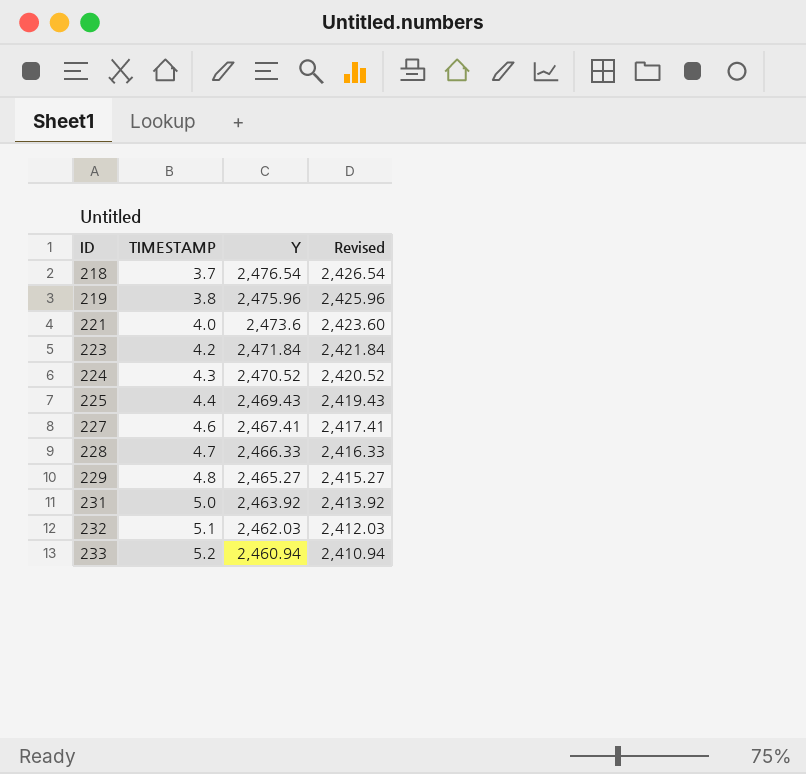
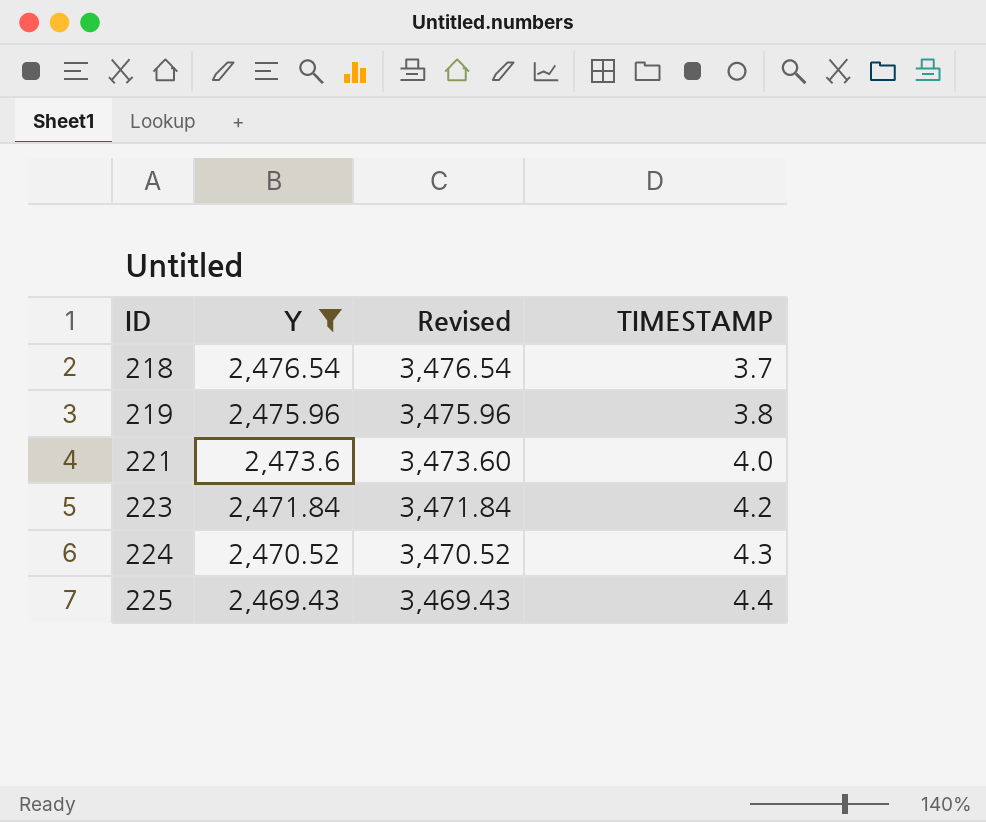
filter: none -> Y >= 2,469.43
column Revised | formula: [Y] - 50 -> [Y] + 1000
column TIMESTAMP | position: 2 -> 4

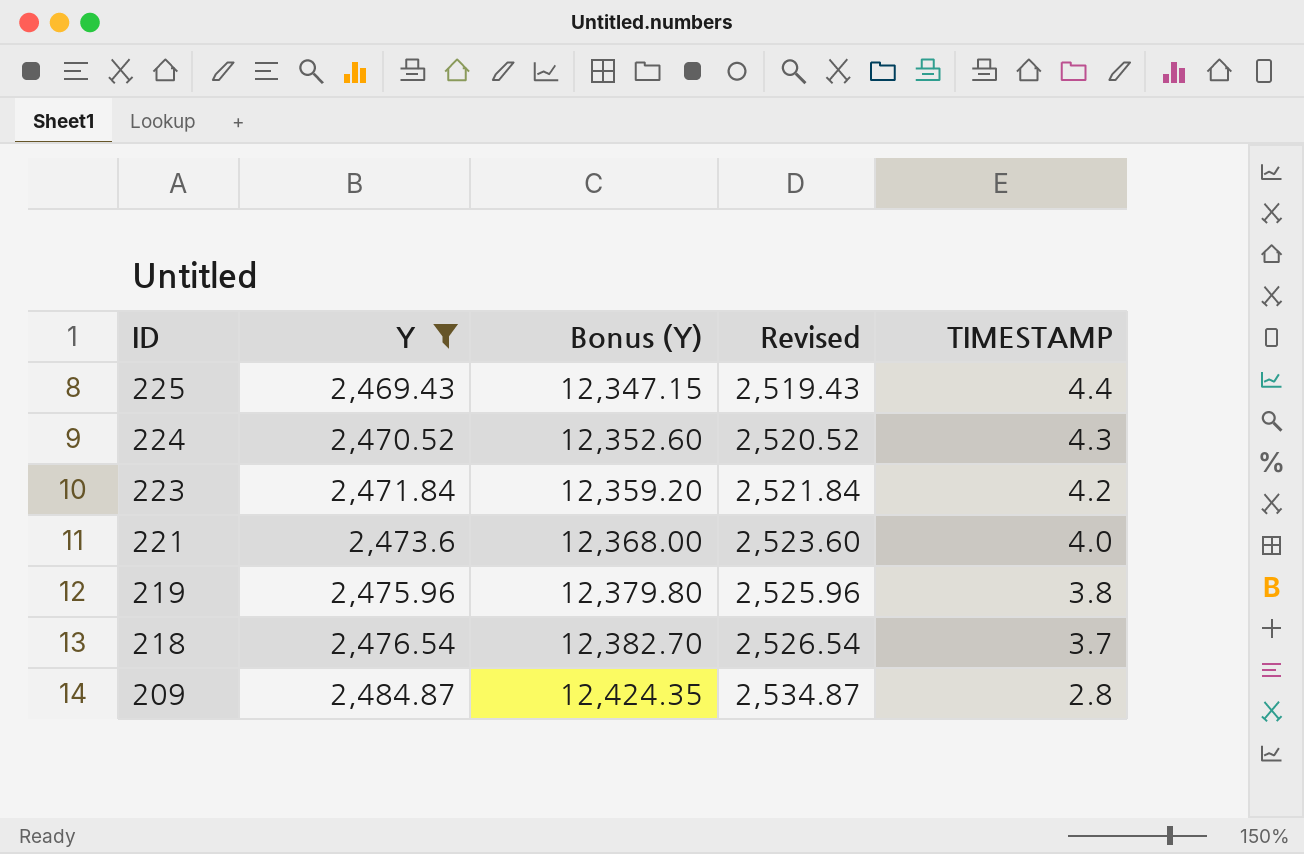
row order: ID ascending -> ID descending
column Bonus (Y) | formula: none -> [Y] * 5
column Revised | formula: [Y] + 1000 -> [Y] + 50
row 209: none -> 2,484.87 | 12,424.35 | 2,534.87 | 2.8

